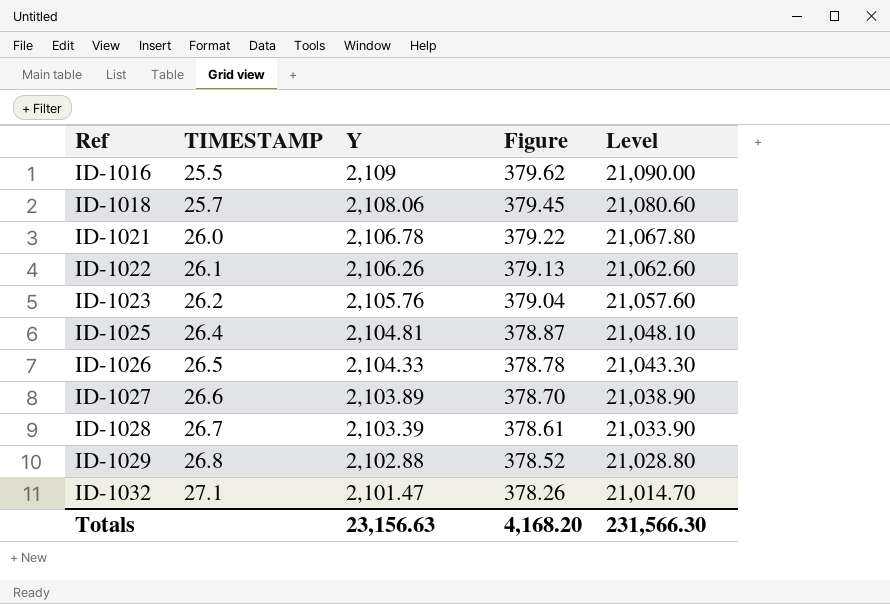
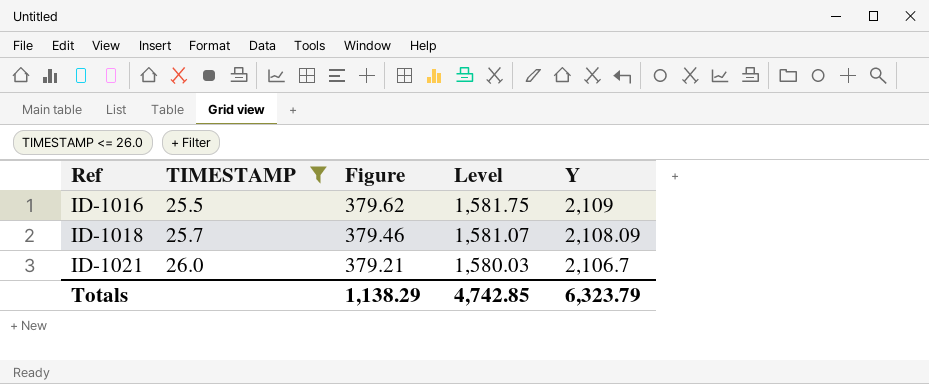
filter: none -> TIMESTAMP <= 26.0
column Level | formula: [Y] * 10 -> [Y] * 0.75
column Y | position: 3 -> 5
ID-1018 | Figure: 379.45 -> 379.46
ID-1018 | Y: 2,108.06 -> 2,108.09
ID-1021 | Figure: 379.22 -> 379.21
ID-1021 | Y: 2,106.78 -> 2,106.7
Totals | Figure: 4,168.20 -> 1,138.29
Totals | Level: 231,566.30 -> 4,742.85
Totals | Y: 23,156.63 -> 6,323.79

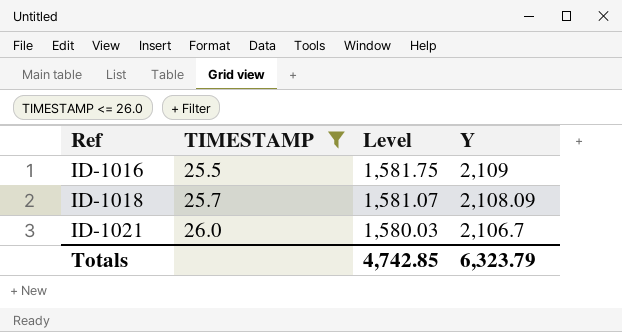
column Figure | formula: [Y] * 0.18 -> none

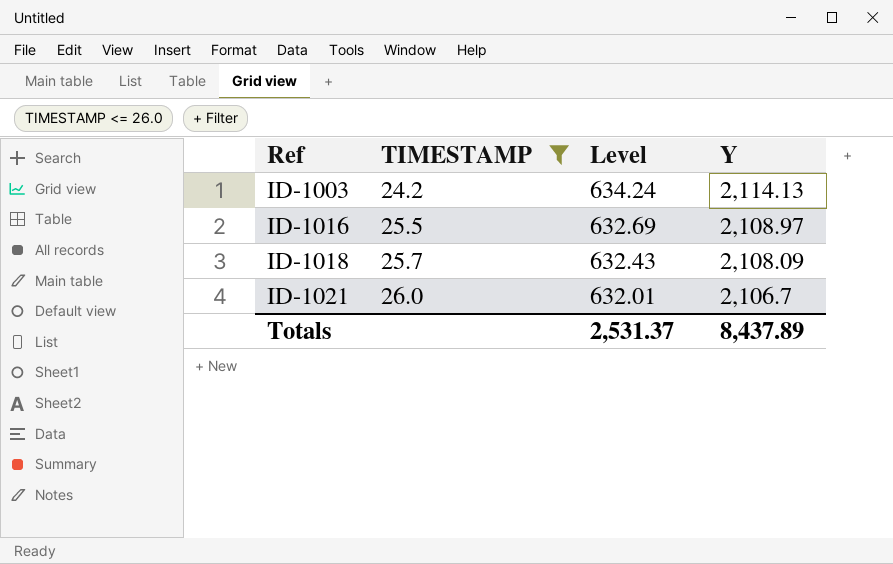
column Level | formula: [Y] * 0.75 -> [Y] * 0.3
row ID-1003: none -> 24.2 | 634.24 | 2,114.13
ID-1016 | Y: 2,109 -> 2,108.97
Totals | Level: 4,742.85 -> 2,531.37
Totals | Y: 6,323.79 -> 8,437.89

